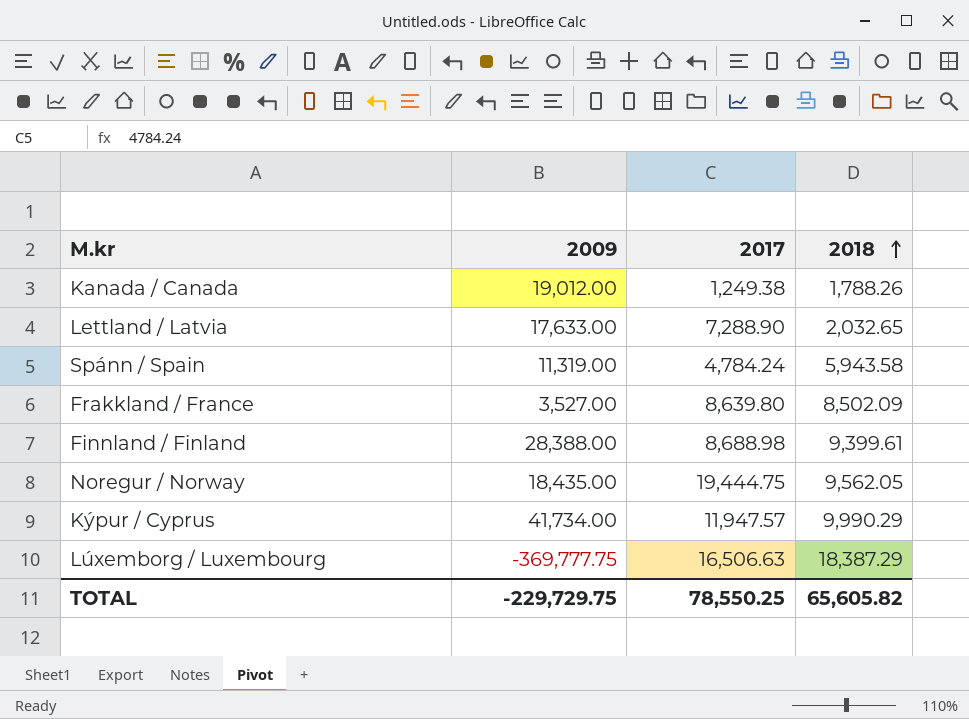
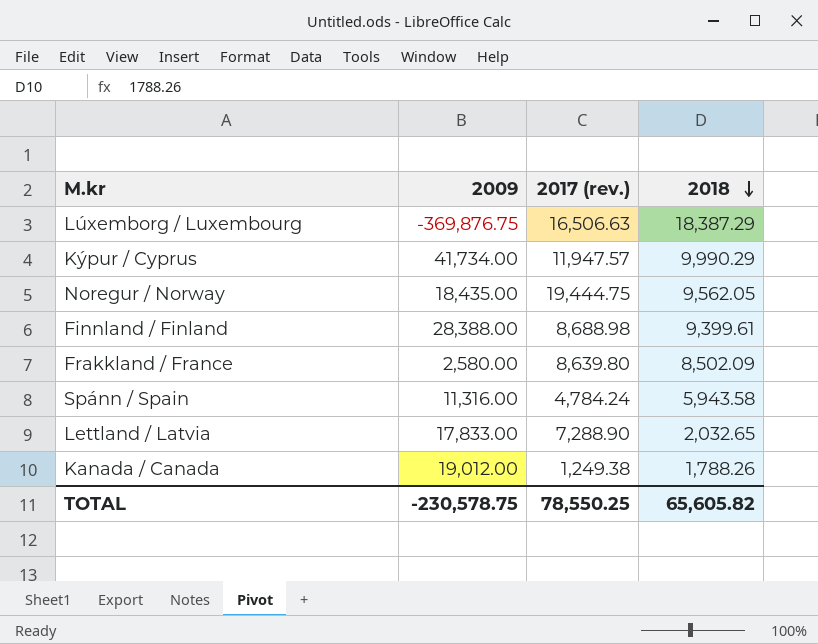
row order: 2018 ascending -> 2018 descending
column name: 2017 -> 2017 (rev.)
Lúxemborg / Luxembourg | 2009: -369,777.75 -> -369,876.75
Frakkland / France | 2009: 3,527.00 -> 2,580.00
Spánn / Spain | 2009: 11,319.00 -> 11,316.00
Lettland / Latvia | 2009: 17,633.00 -> 17,833.00
TOTAL | 2009: -229,729.75 -> -230,578.75

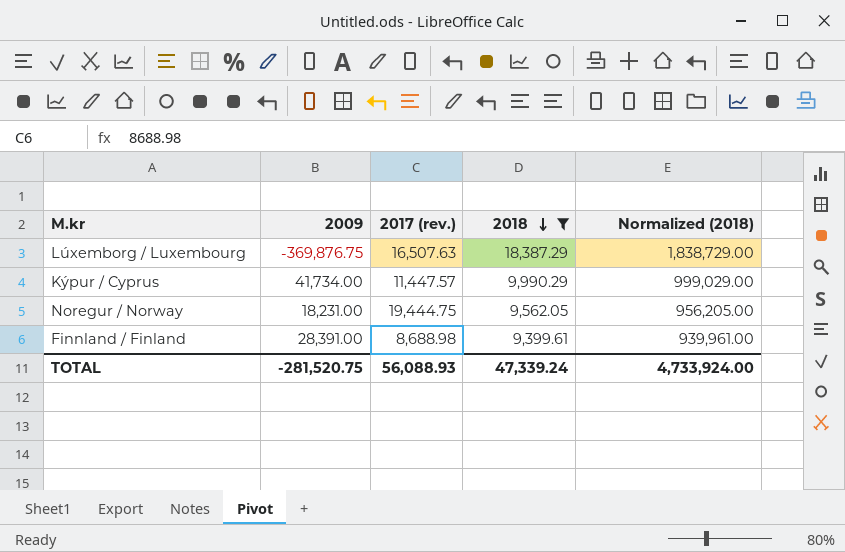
filter: none -> 2018 >= 9,399.61
column Normalized (2018) | formula: none -> [2018] * 100
Lúxemborg / Luxembourg | 2017 (rev.): 16,506.63 -> 16,507.63
Kýpur / Cyprus | 2017 (rev.): 11,947.57 -> 11,447.57
Noregur / Norway | 2009: 18,435.00 -> 18,231.00
Finnland / Finland | 2009: 28,388.00 -> 28,391.00
TOTAL | 2009: -230,578.75 -> -281,520.75
TOTAL | 2017 (rev.): 78,550.25 -> 56,088.93
TOTAL | 2018: 65,605.82 -> 47,339.24

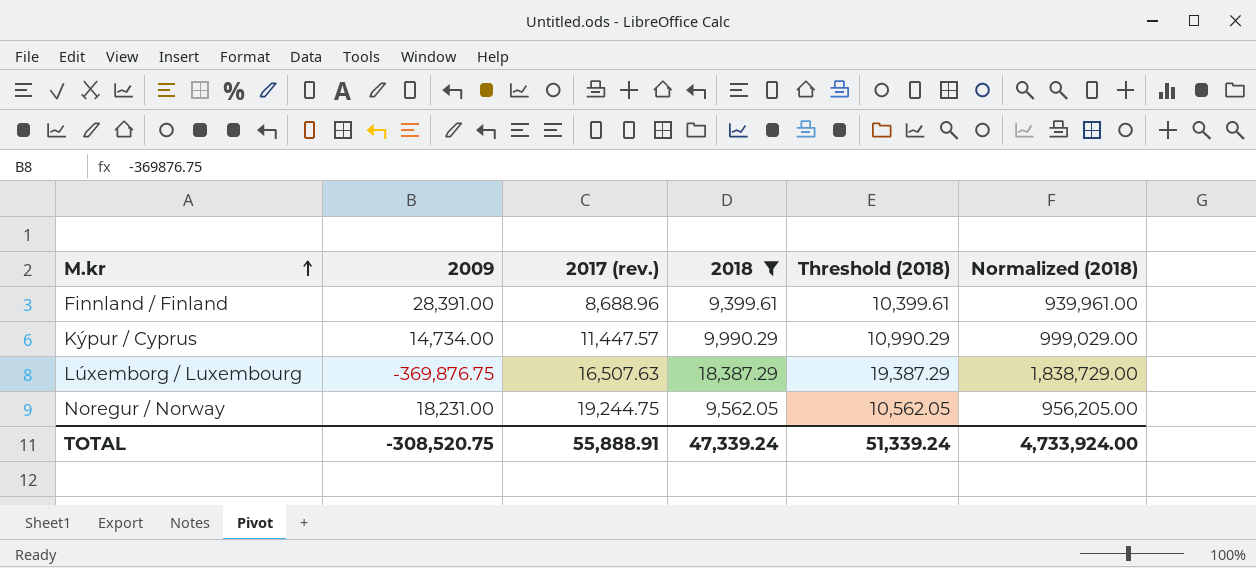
row order: 2018 descending -> M.kr ascending
column Threshold (2018) | formula: none -> [2018] + 1000
Finnland / Finland | 2017 (rev.): 8,688.98 -> 8,688.96
Kýpur / Cyprus | 2009: 41,734.00 -> 14,734.00
Noregur / Norway | 2017 (rev.): 19,444.75 -> 19,244.75
TOTAL | 2009: -281,520.75 -> -308,520.75
TOTAL | 2017 (rev.): 56,088.93 -> 55,888.91

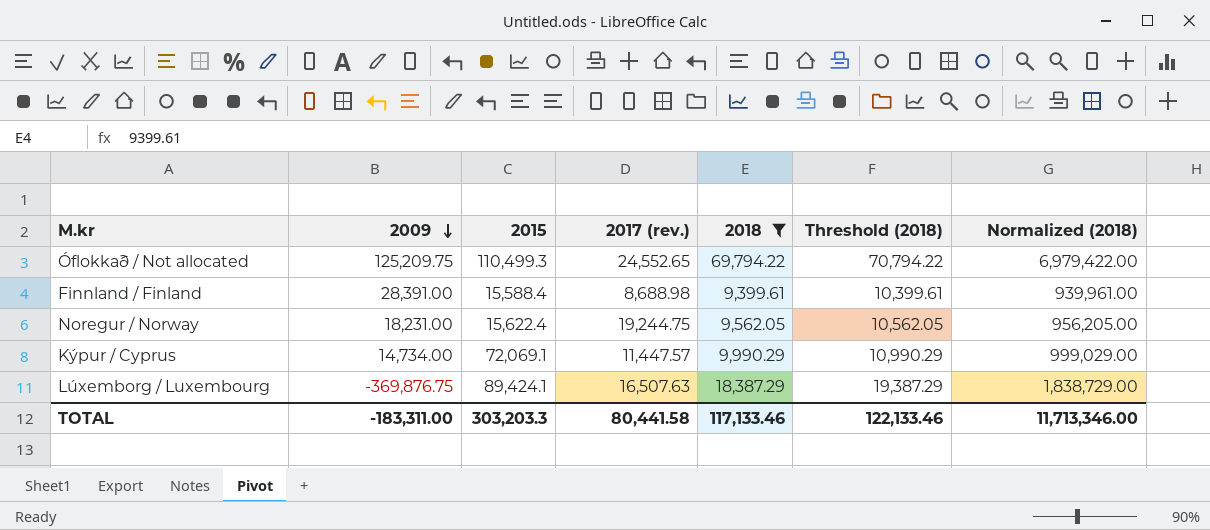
row order: M.kr ascending -> 2009 descending
column 2015 | position: none -> 3
row Óflokkað / Not allocated: none -> 125,209.75 | 110,499.3 | 24,552.65 | 69,794.22 | 70,794.22 | 6,979,422.00
Finnland / Finland | 2017 (rev.): 8,688.96 -> 8,688.98
TOTAL | 2009: -308,520.75 -> -183,311.00
TOTAL | 2017 (rev.): 55,888.91 -> 80,441.58
TOTAL | 2018: 47,339.24 -> 117,133.46
TOTAL | Threshold (2018): 51,339.24 -> 122,133.46
TOTAL | Normalized (2018): 4,733,924.00 -> 11,713,346.00

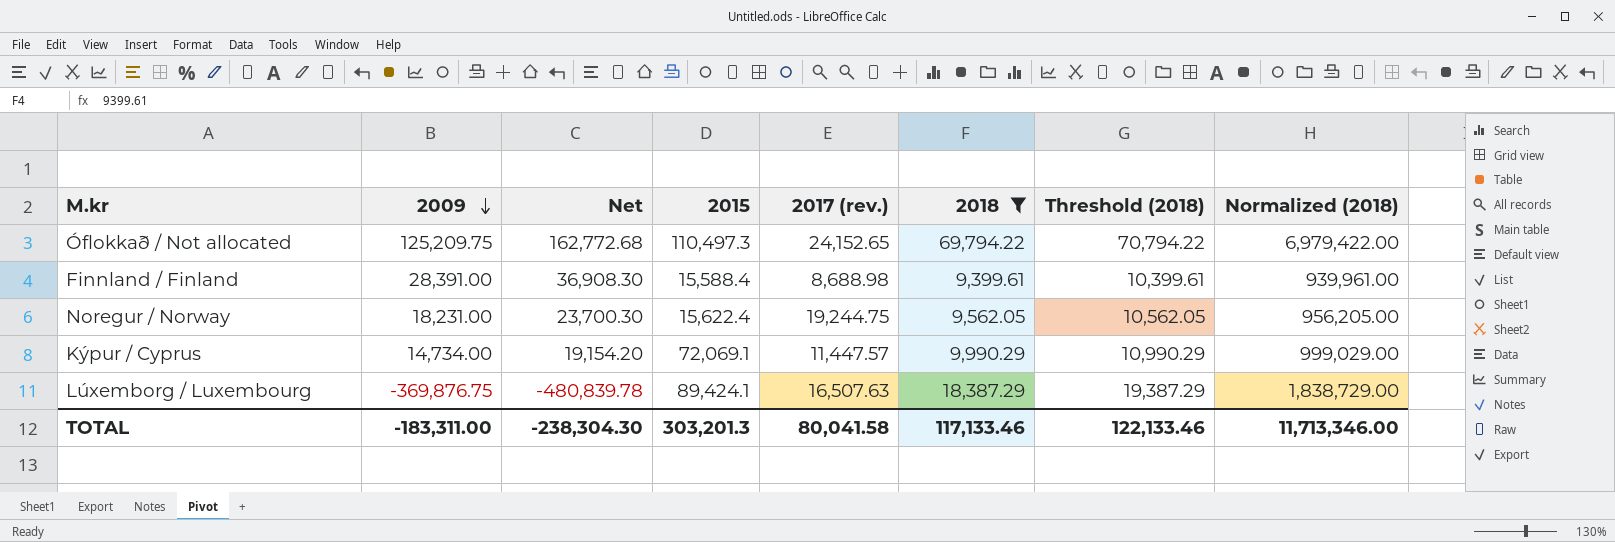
column Net | formula: none -> [2009] * 1.3
Óflokkað / Not allocated | 2015: 110,499.3 -> 110,497.3
Óflokkað / Not allocated | 2017 (rev.): 24,552.65 -> 24,152.65
TOTAL | 2015: 303,203.3 -> 303,201.3
TOTAL | 2017 (rev.): 80,441.58 -> 80,041.58

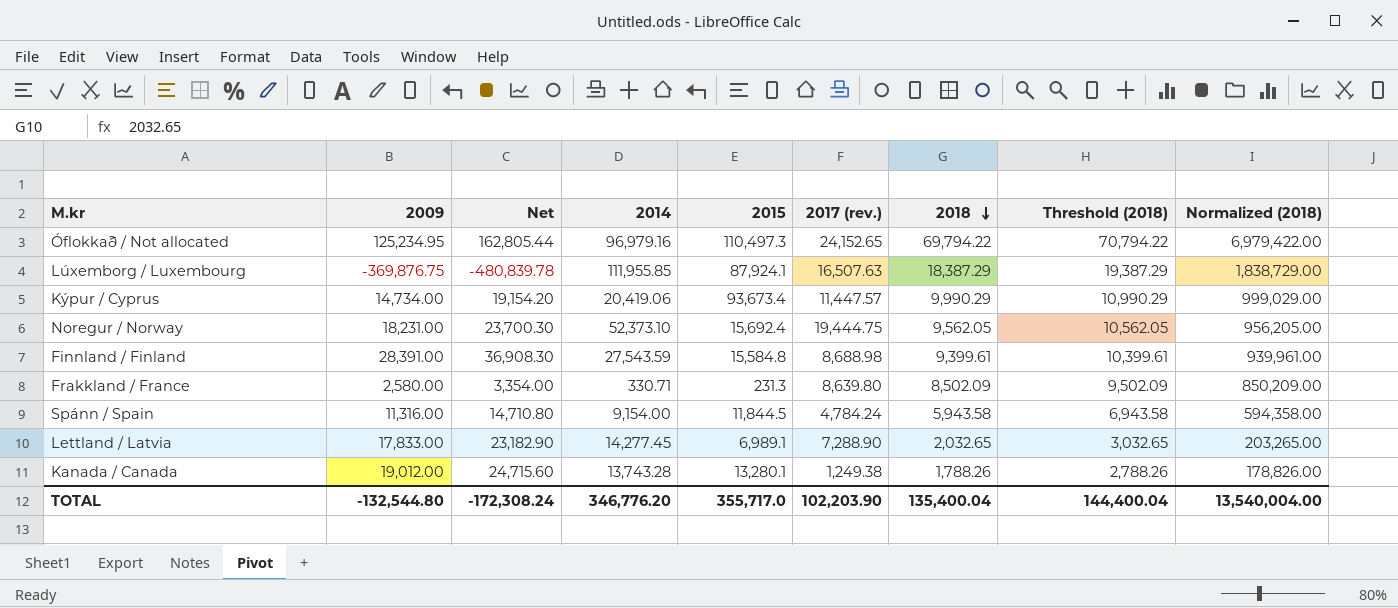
filter: 2018 >= 9,399.61 -> none
row order: 2009 descending -> 2018 descending
column 2014 | position: none -> 4
Óflokkað / Not allocated | 2009: 125,209.75 -> 125,234.95
Óflokkað / Not allocated | Net: 162,772.68 -> 162,805.44
Lúxemborg / Luxembourg | 2015: 89,424.1 -> 87,924.1
Kýpur / Cyprus | 2015: 72,069.1 -> 93,673.4
Noregur / Norway | 2015: 15,622.4 -> 15,692.4
Noregur / Norway | 2017 (rev.): 19,244.75 -> 19,444.75
Finnland / Finland | 2015: 15,588.4 -> 15,584.8
TOTAL | 2009: -183,311.00 -> -132,544.80
TOTAL | Net: -238,304.30 -> -172,308.24
TOTAL | 2015: 303,201.3 -> 355,717.0
TOTAL | 2017 (rev.): 80,041.58 -> 102,203.90
TOTAL | 2018: 117,133.46 -> 135,400.04
TOTAL | Threshold (2018): 122,133.46 -> 144,400.04
TOTAL | Normalized (2018): 11,713,346.00 -> 13,540,004.00

